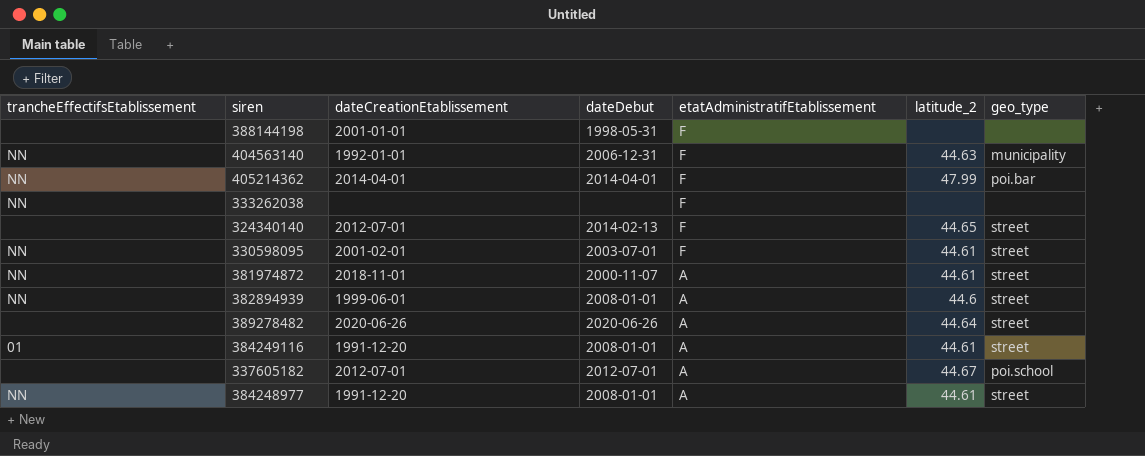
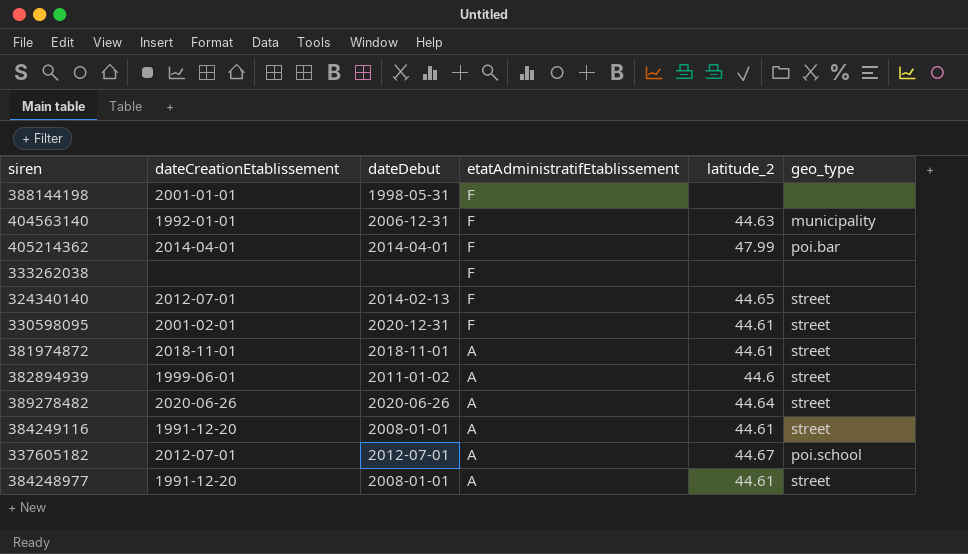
column trancheEffectifsEtablissement | position: 1 -> none
330598095 | dateDebut: 2003-07-01 -> 2020-12-31
381974872 | dateDebut: 2000-11-07 -> 2018-11-01
382894939 | dateDebut: 2008-01-01 -> 2011-01-02

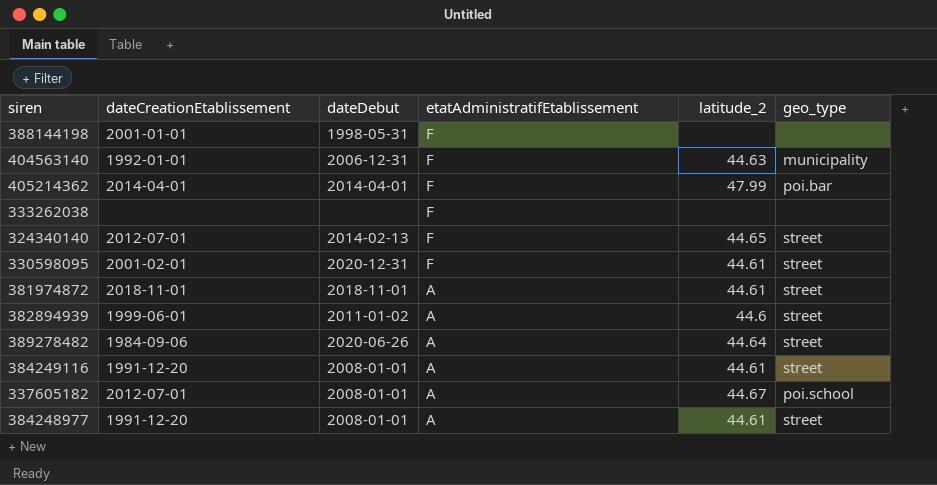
389278482 | dateCreationEtablissement: 2020-06-26 -> 1984-09-06
337605182 | dateDebut: 2012-07-01 -> 2008-01-01

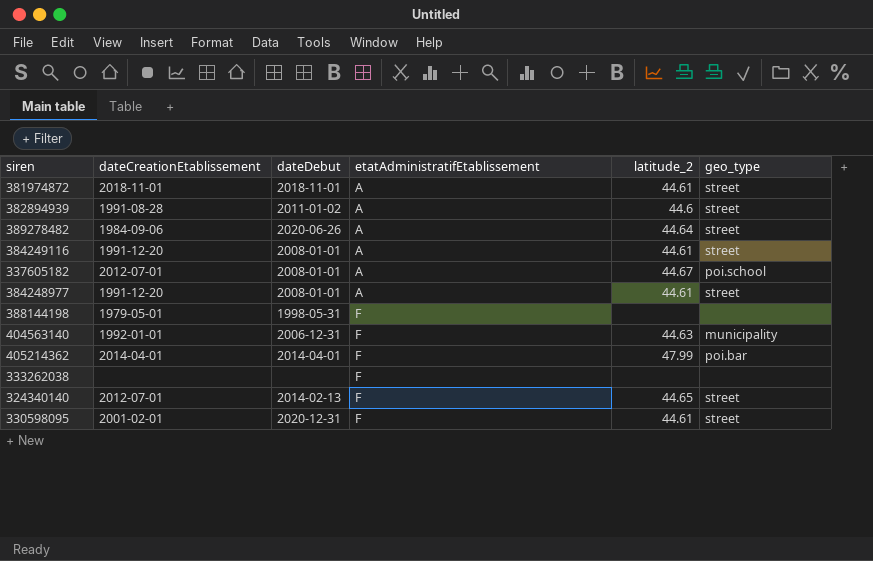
row order: etatAdministratifEtablissement descending -> etatAdministratifEtablissement ascending
382894939 | dateCreationEtablissement: 1999-06-01 -> 1991-08-28
388144198 | dateCreationEtablissement: 2001-01-01 -> 1979-05-01

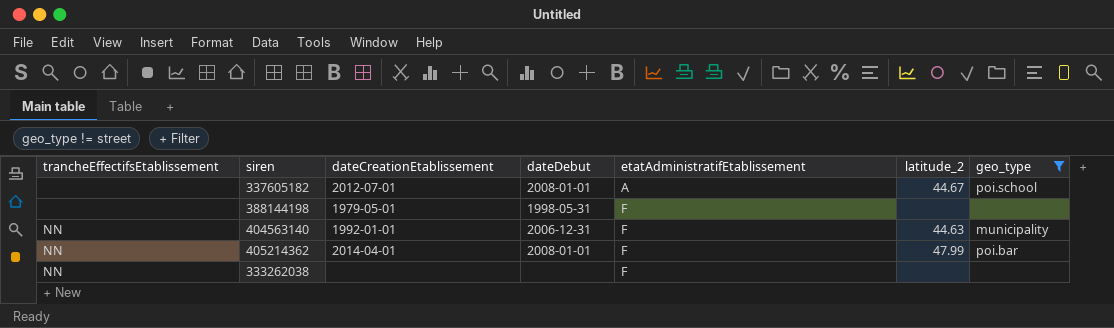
filter: none -> geo_type != street
column trancheEffectifsEtablissement | position: none -> 1
405214362 | dateDebut: 2014-04-01 -> 2008-01-01

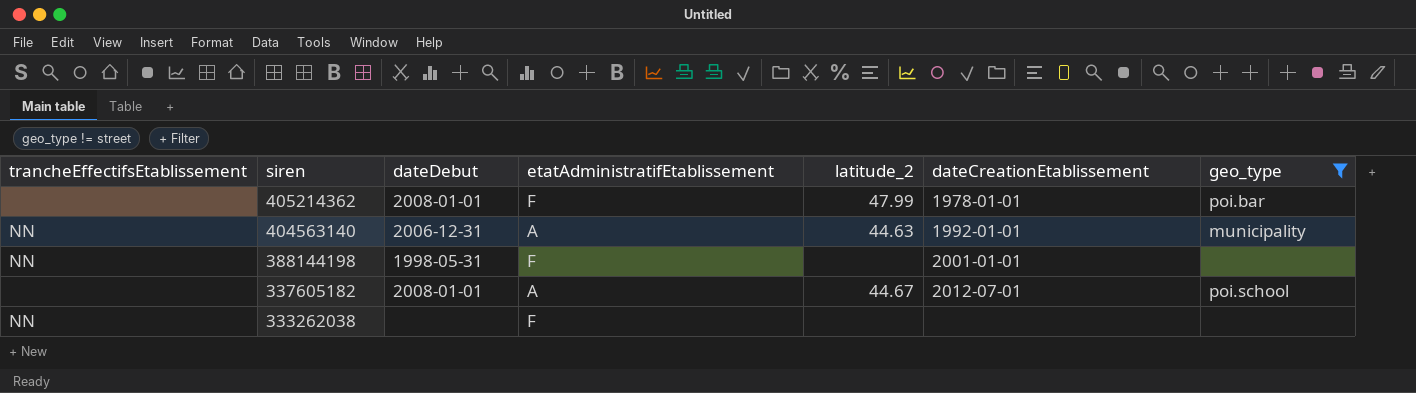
row order: etatAdministratifEtablissement ascending -> siren descending
column dateCreationEtablissement | position: 3 -> 6
405214362 | trancheEffectifsEtablissement: NN -> none
405214362 | dateCreationEtablissement: 2014-04-01 -> 1978-01-01
404563140 | etatAdministratifEtablissement: F -> A
388144198 | trancheEffectifsEtablissement: none -> NN
388144198 | dateCreationEtablissement: 1979-05-01 -> 2001-01-01

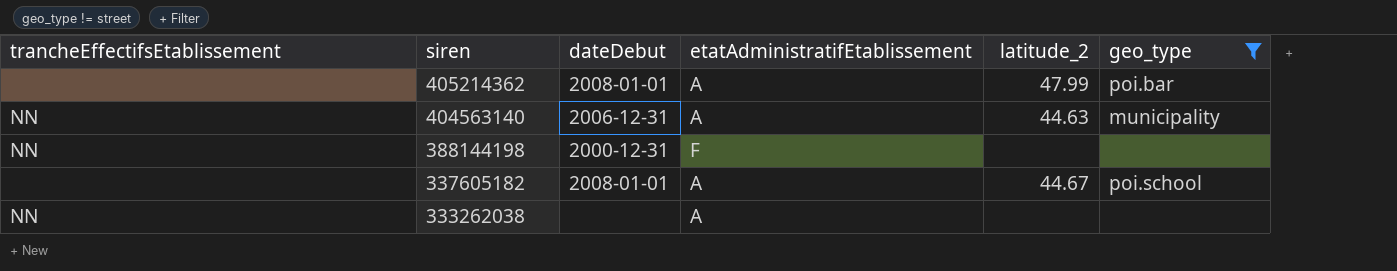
column dateCreationEtablissement | position: 6 -> none
405214362 | etatAdministratifEtablissement: F -> A
388144198 | dateDebut: 1998-05-31 -> 2000-12-31
333262038 | etatAdministratifEtablissement: F -> A

